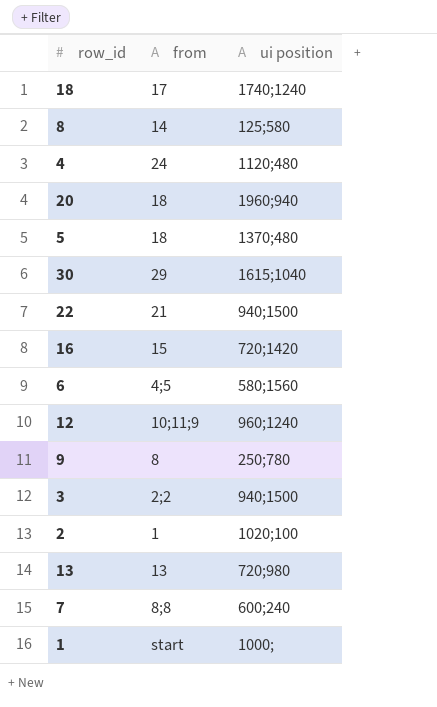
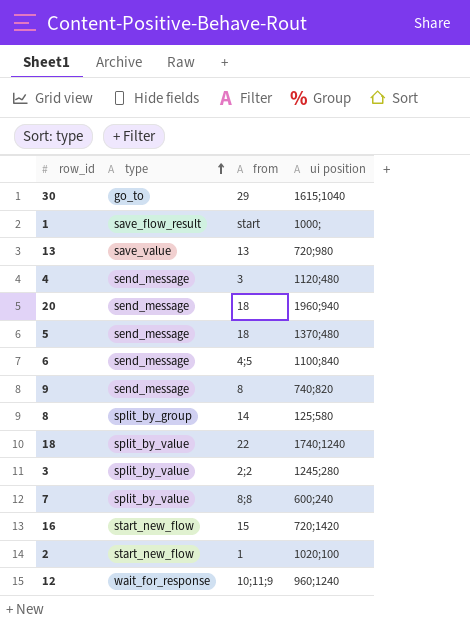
row order: none -> type ascending
column type | position: none -> 2
row 22: 21 | 940;1500 -> none
4 | from: 24 -> 3
6 | ui position: 580;1560 -> 1100;840
9 | ui position: 250;780 -> 740;820
18 | from: 17 -> 22
3 | ui position: 940;1500 -> 1245;280

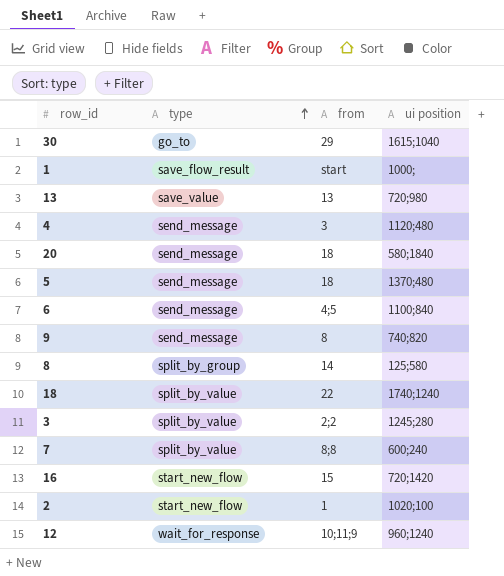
20 | ui position: 1960;940 -> 580;1840

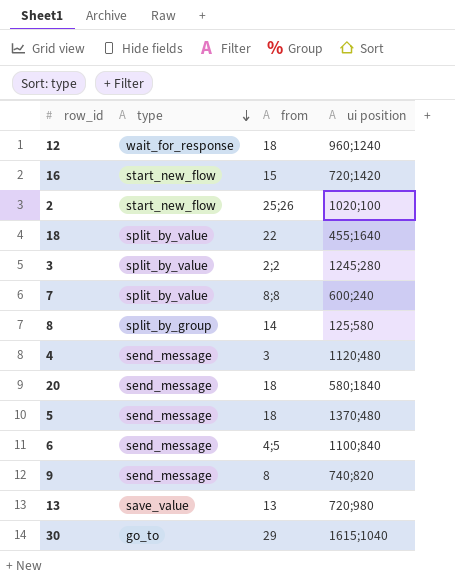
row order: type ascending -> type descending
row 1: save_flow_result | start | 1000; -> none
12 | from: 10;11;9 -> 18
2 | from: 1 -> 25;26
18 | ui position: 1740;1240 -> 455;1640

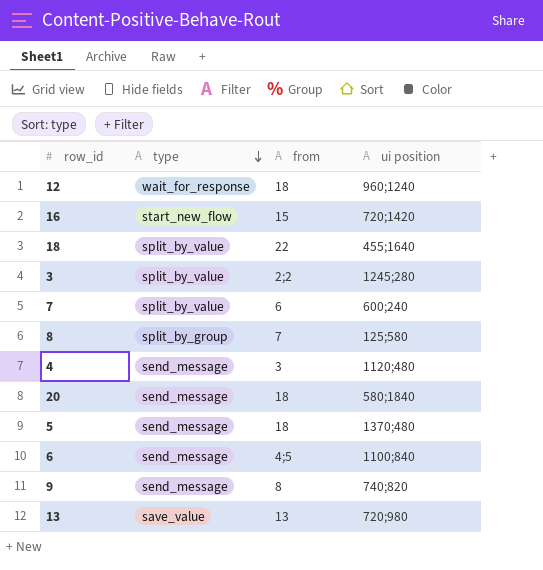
row 2: start_new_flow | 25;26 | 1020;100 -> none
row 30: go_to | 29 | 1615;1040 -> none
7 | from: 8;8 -> 6
8 | from: 14 -> 7

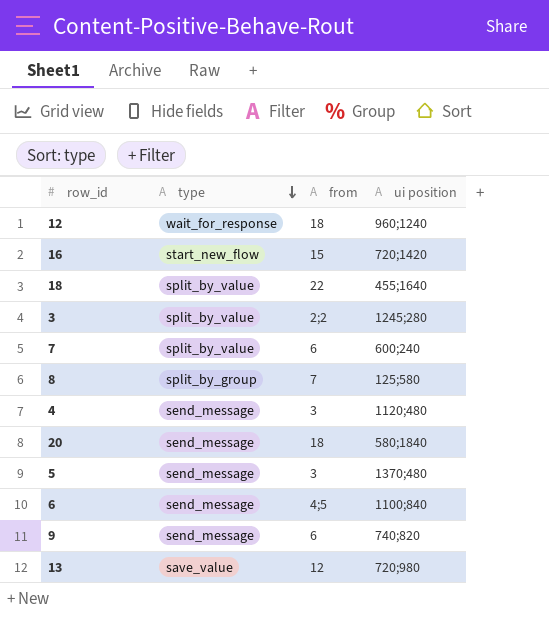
5 | from: 18 -> 3
9 | from: 8 -> 6
13 | from: 13 -> 12

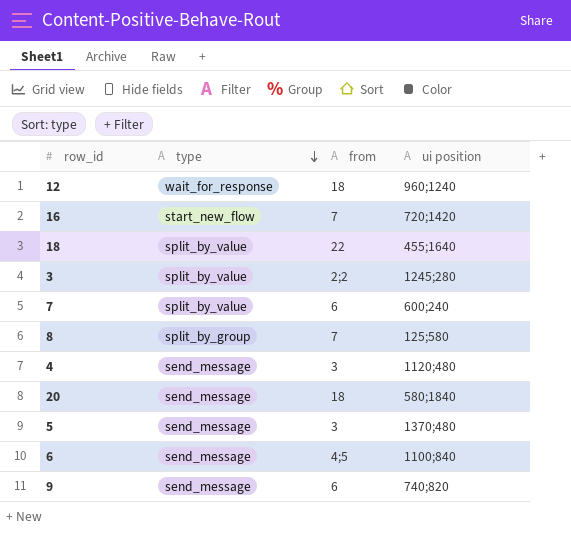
row 13: save_value | 12 | 720;980 -> none
16 | from: 15 -> 7

